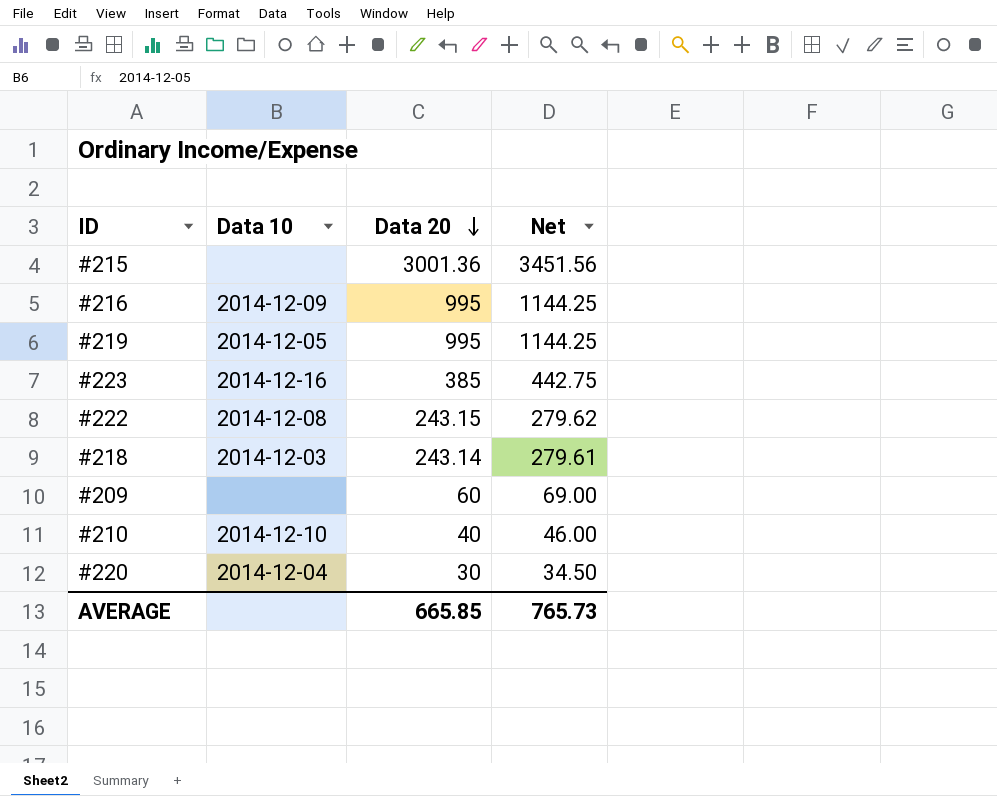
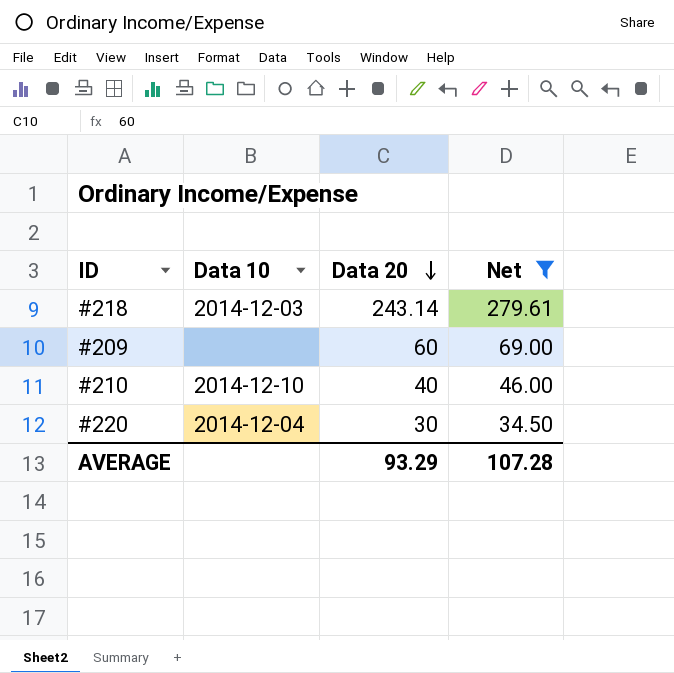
filter: none -> Net <= 279.61
AVERAGE | Data 20: 665.85 -> 93.29
AVERAGE | Net: 765.73 -> 107.28

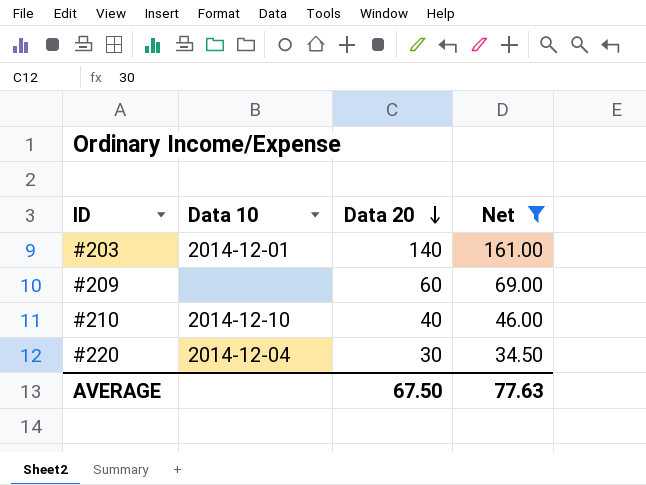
row #218: 2014-12-03 | 243.14 | 279.61 -> none
row #203: none -> 2014-12-01 | 140 | 161.00
AVERAGE | Data 20: 93.29 -> 67.50
AVERAGE | Net: 107.28 -> 77.63

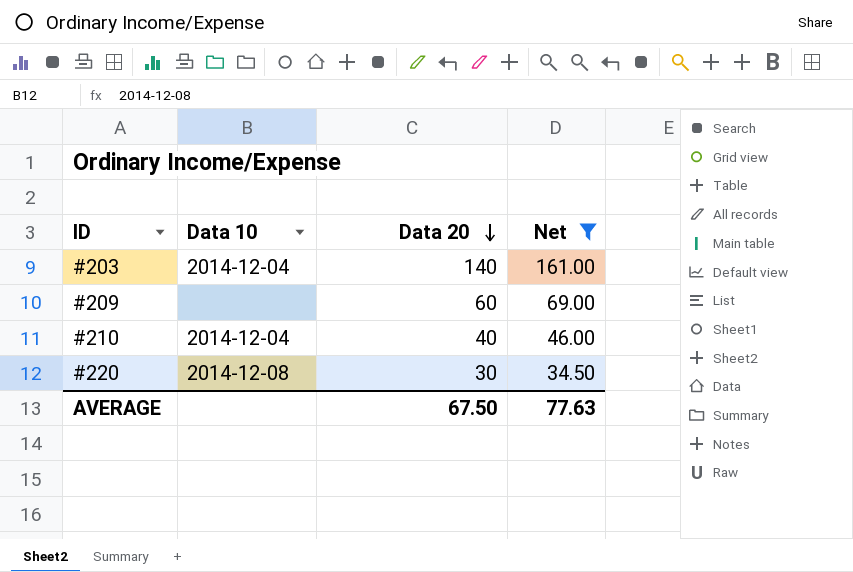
#203 | Data 10: 2014-12-01 -> 2014-12-04
#210 | Data 10: 2014-12-10 -> 2014-12-04
#220 | Data 10: 2014-12-04 -> 2014-12-08

